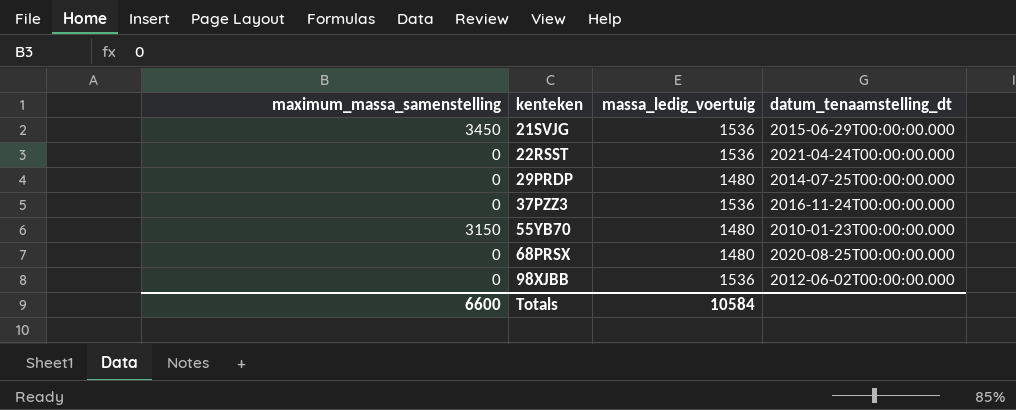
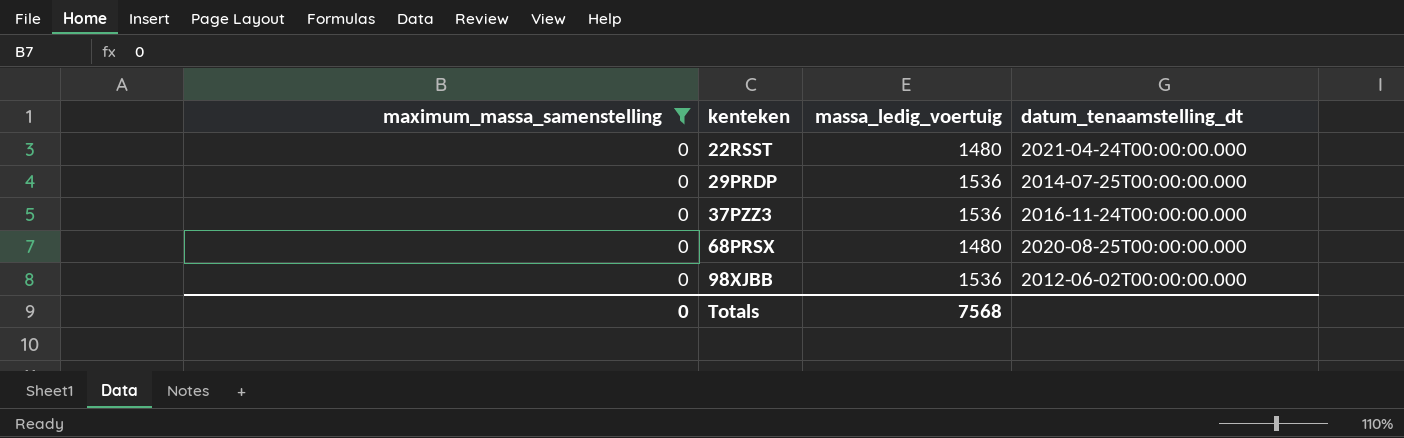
filter: none -> maximum_massa_samenstelling = 0
22RSST | massa_ledig_voertuig: 1536 -> 1480
29PRDP | massa_ledig_voertuig: 1480 -> 1536
Totals | maximum_massa_samenstelling: 6600 -> 0
Totals | massa_ledig_voertuig: 10584 -> 7568

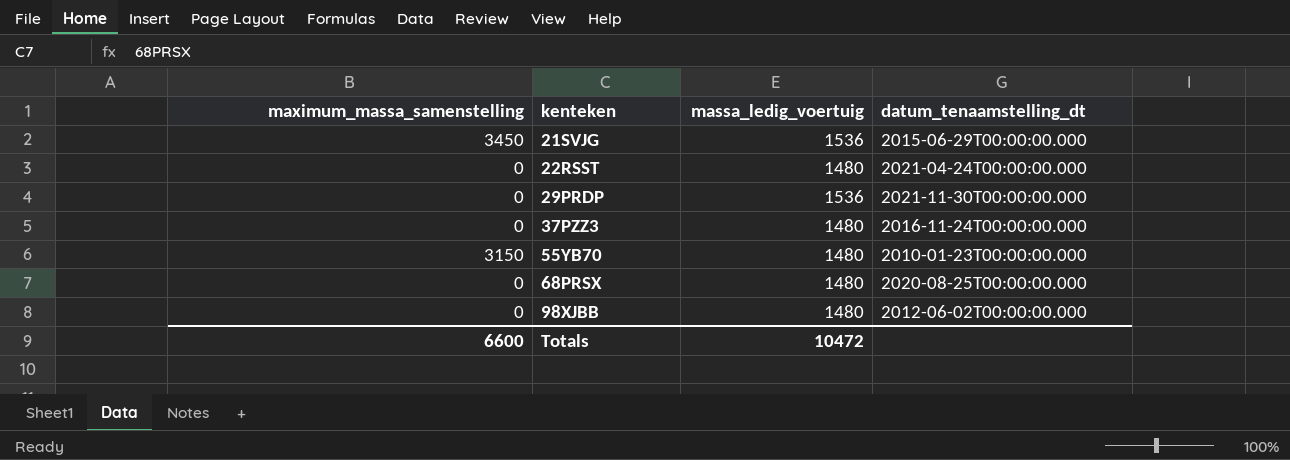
filter: maximum_massa_samenstelling = 0 -> none
29PRDP | datum_tenaamstelling_dt: 2014-07-25T00:00:00.000 -> 2021-11-30T00:00:00.000
37PZZ3 | massa_ledig_voertuig: 1536 -> 1480
98XJBB | massa_ledig_voertuig: 1536 -> 1480
Totals | maximum_massa_samenstelling: 0 -> 6600
Totals | massa_ledig_voertuig: 7568 -> 10472

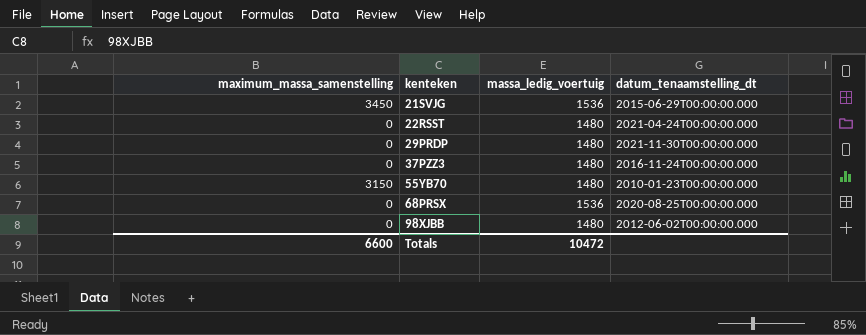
29PRDP | massa_ledig_voertuig: 1536 -> 1480
68PRSX | massa_ledig_voertuig: 1480 -> 1536

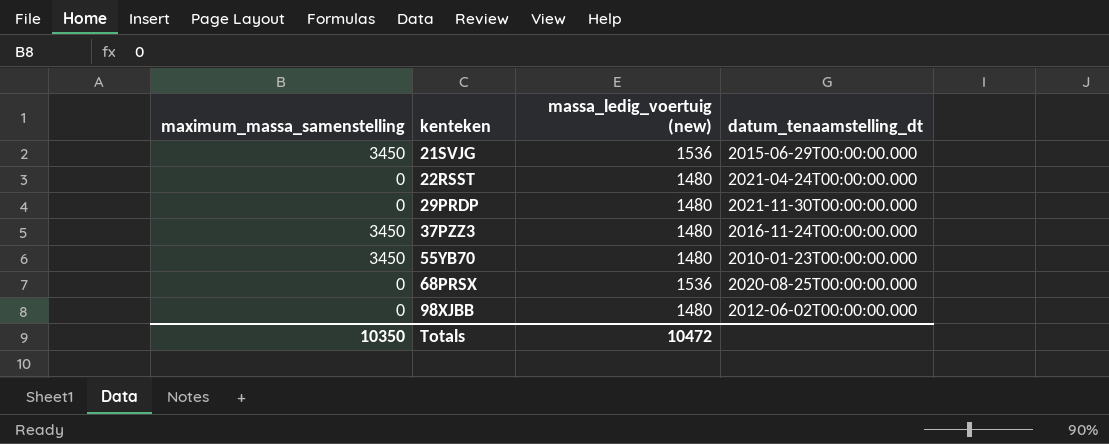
column name: massa_ledig_voertuig -> massa_ledig_voertuig (new)
37PZZ3 | maximum_massa_samenstelling: 0 -> 3450
55YB70 | maximum_massa_samenstelling: 3150 -> 3450
Totals | maximum_massa_samenstelling: 6600 -> 10350

